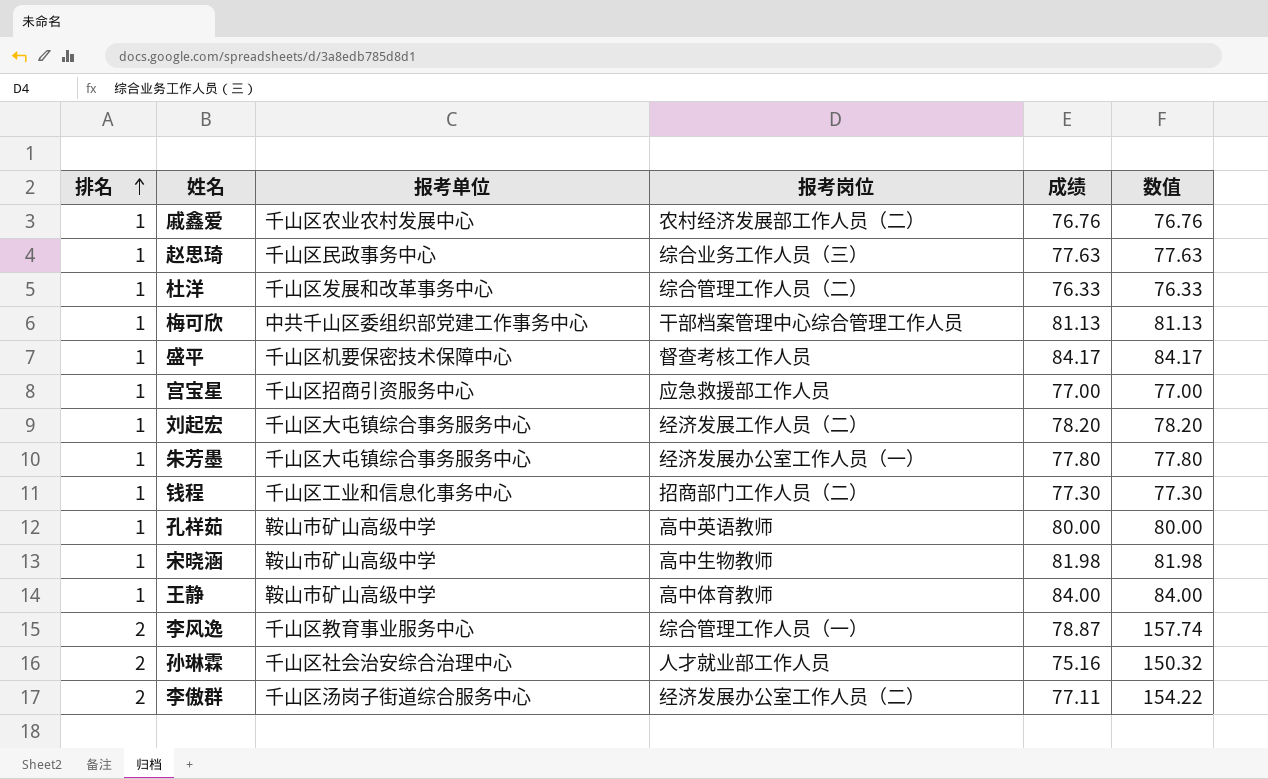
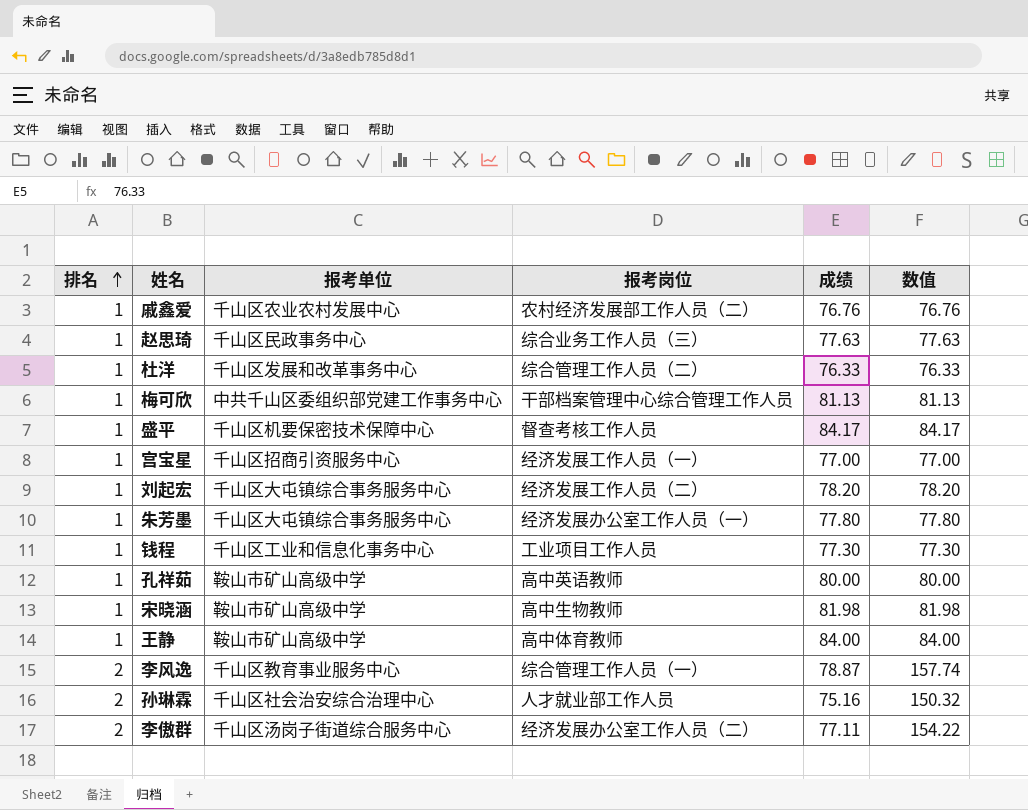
宫宝星 | 报考岗位: 应急救援部工作人员 -> 经济发展工作人员（一）
钱程 | 报考岗位: 招商部门工作人员（二） -> 工业项目工作人员

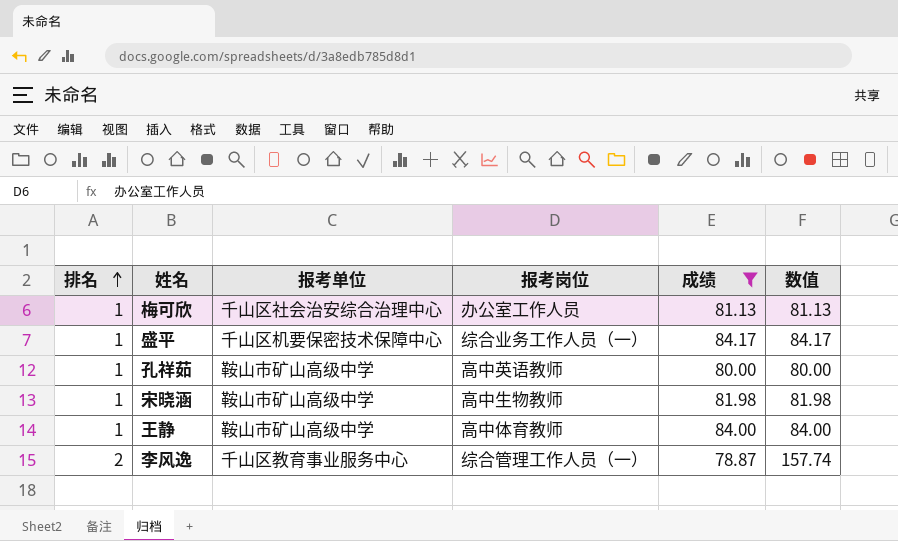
filter: none -> 成绩 >= 78.87
梅可欣 | 报考单位: 中共千山区委组织部党建工作事务中心 -> 千山区社会治安综合治理中心
梅可欣 | 报考岗位: 干部档案管理中心综合管理工作人员 -> 办公室工作人员
盛平 | 报考岗位: 督查考核工作人员 -> 综合业务工作人员（一）

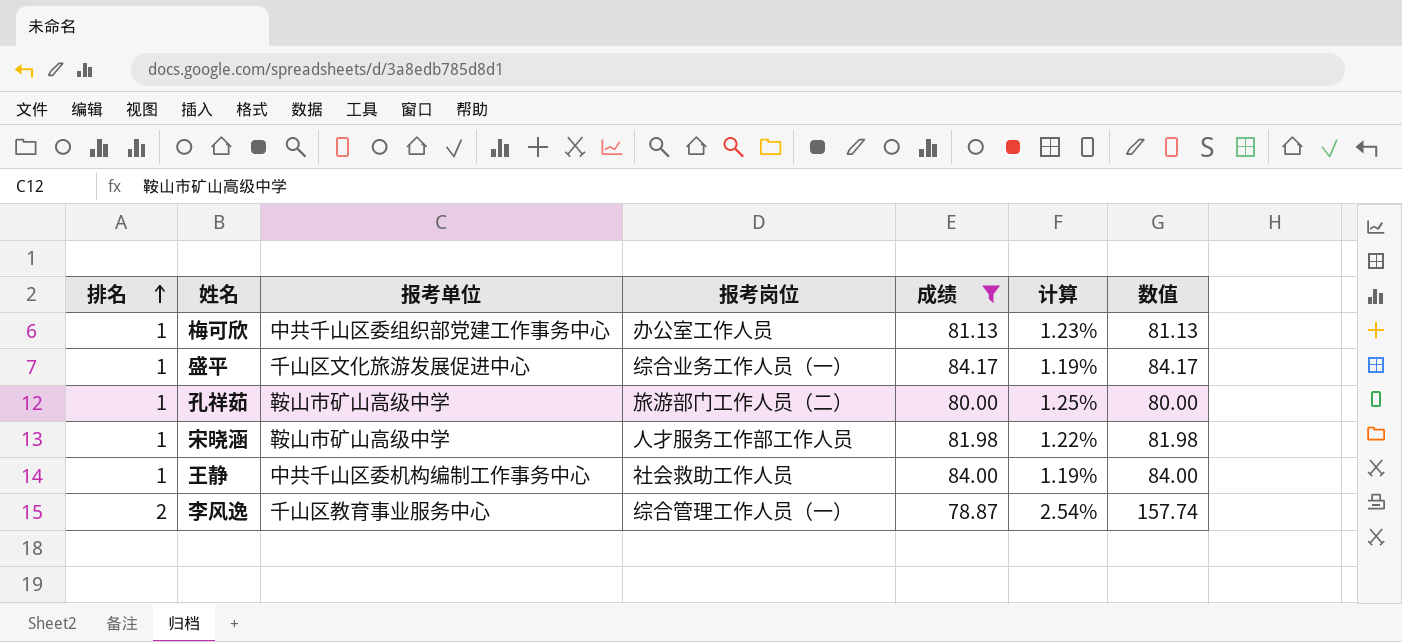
column 计算 | formula: none -> [排名] / [成绩]
梅可欣 | 报考单位: 千山区社会治安综合治理中心 -> 中共千山区委组织部党建工作事务中心
盛平 | 报考单位: 千山区机要保密技术保障中心 -> 千山区文化旅游发展促进中心
孔祥茹 | 报考岗位: 高中英语教师 -> 旅游部门工作人员（二）
宋晓涵 | 报考岗位: 高中生物教师 -> 人才服务工作部工作人员
王静 | 报考单位: 鞍山市矿山高级中学 -> 中共千山区委机构编制工作事务中心
王静 | 报考岗位: 高中体育教师 -> 社会救助工作人员

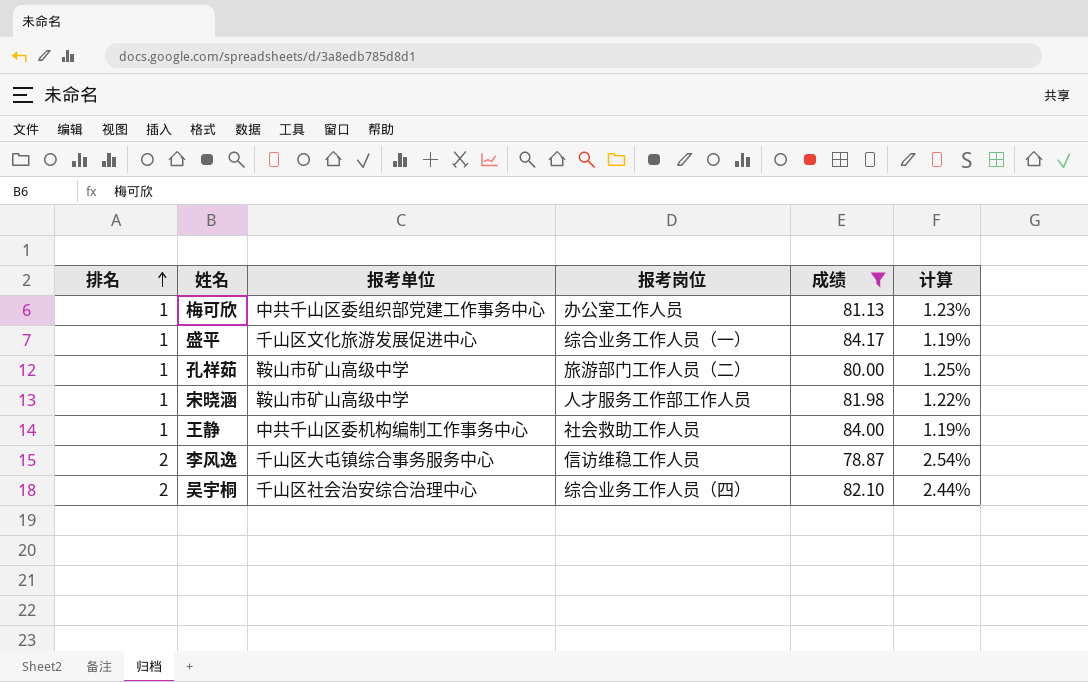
column 数值 | formula: [排名] * [成绩] -> none
李风逸 | 报考单位: 千山区教育事业服务中心 -> 千山区大屯镇综合事务服务中心
李风逸 | 报考岗位: 综合管理工作人员（一） -> 信访维稳工作人员
row 吴宇桐: none -> 2 | 千山区社会治安综合治理中心 | 综合业务工作人员（四） | 82.10 | 2.44%

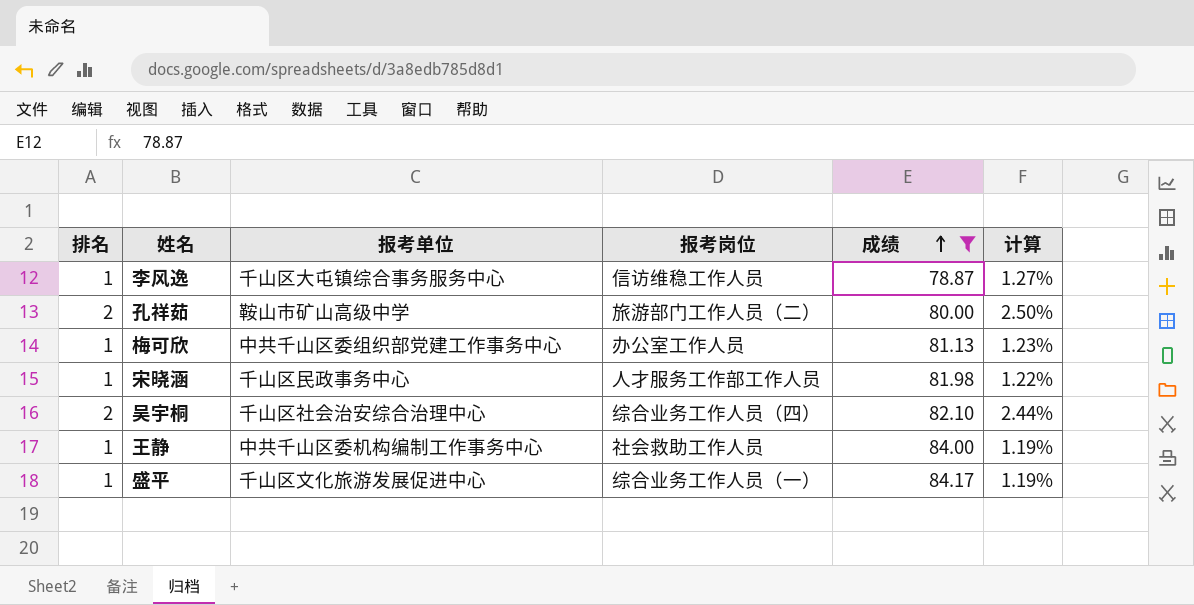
row order: 排名 ascending -> 成绩 ascending
李风逸 | 排名: 2 -> 1
李风逸 | 计算: 2.54% -> 1.27%
孔祥茹 | 排名: 1 -> 2
孔祥茹 | 计算: 1.25% -> 2.50%
宋晓涵 | 报考单位: 鞍山市矿山高级中学 -> 千山区民政事务中心

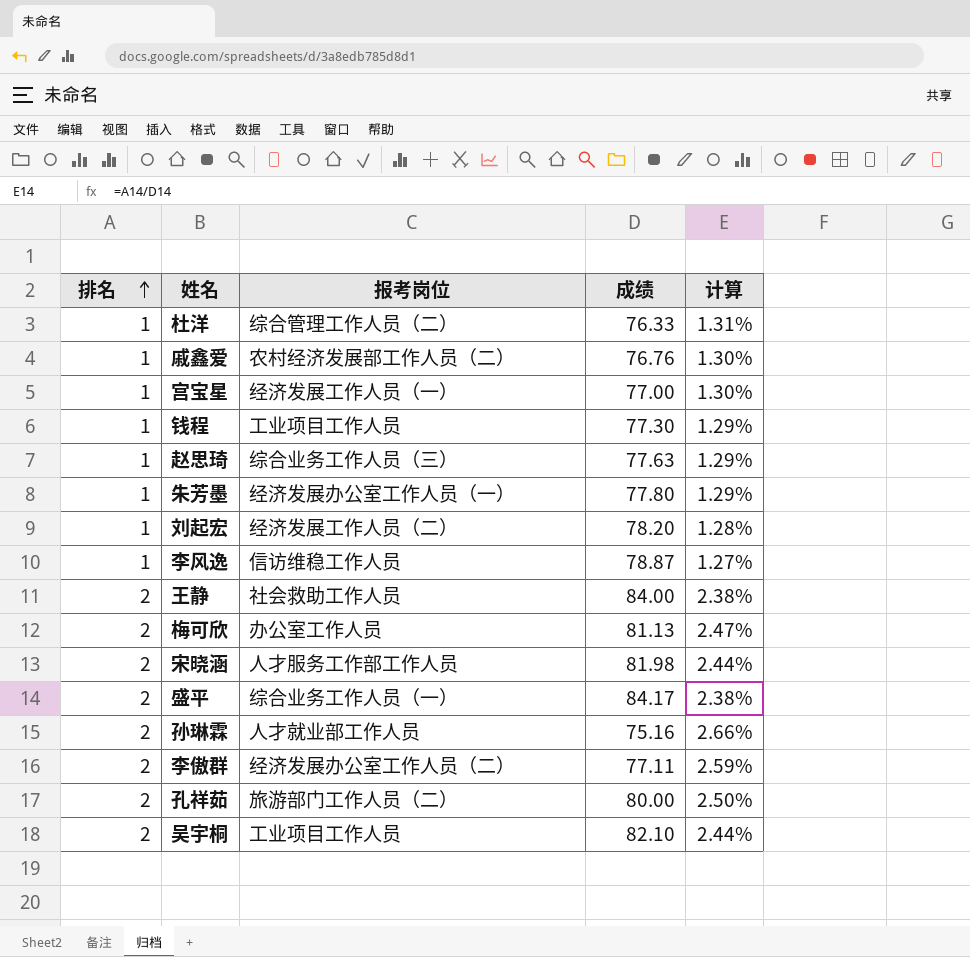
filter: 成绩 >= 78.87 -> none
row order: 成绩 ascending -> 排名 ascending
column 报考单位 | position: 3 -> none
王静 | 排名: 1 -> 2
王静 | 计算: 1.19% -> 2.38%
梅可欣 | 排名: 1 -> 2
梅可欣 | 计算: 1.23% -> 2.47%
宋晓涵 | 排名: 1 -> 2
宋晓涵 | 计算: 1.22% -> 2.44%
盛平 | 排名: 1 -> 2
盛平 | 计算: 1.19% -> 2.38%
吴宇桐 | 报考岗位: 综合业务工作人员（四） -> 工业项目工作人员

